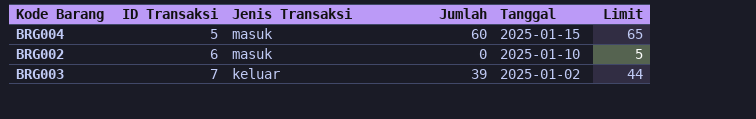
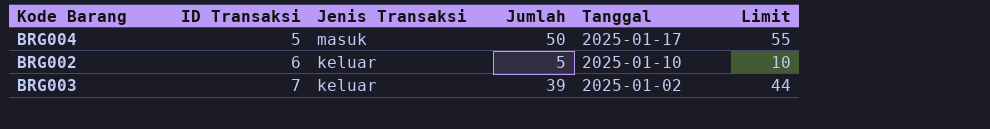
BRG004 | Jumlah: 60 -> 50
BRG004 | Tanggal: 2025-01-15 -> 2025-01-17
BRG004 | Limit: 65 -> 55
BRG002 | Jenis Transaksi: masuk -> keluar
BRG002 | Jumlah: 0 -> 5
BRG002 | Limit: 5 -> 10

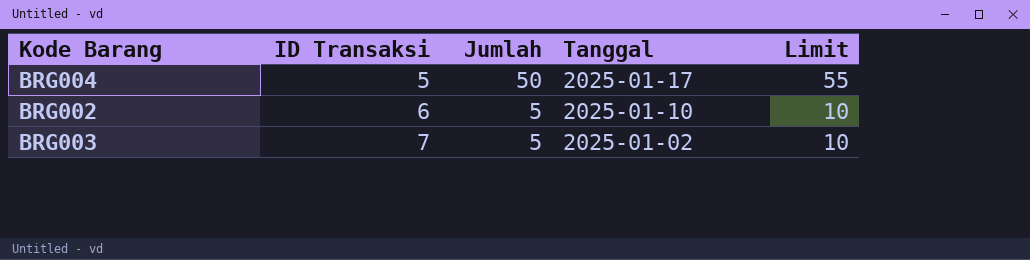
column Jenis Transaksi | position: 3 -> none
BRG003 | Jumlah: 39 -> 5
BRG003 | Limit: 44 -> 10

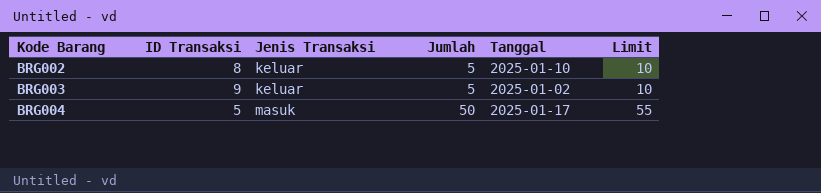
row order: ID Transaksi ascending -> Kode Barang ascending
column Jenis Transaksi | position: none -> 3
BRG002 | ID Transaksi: 6 -> 8
BRG003 | ID Transaksi: 7 -> 9

